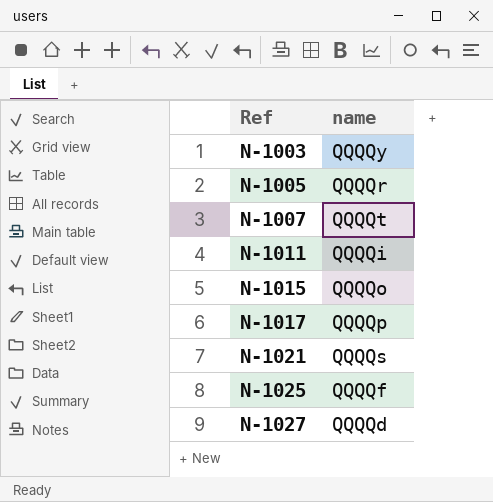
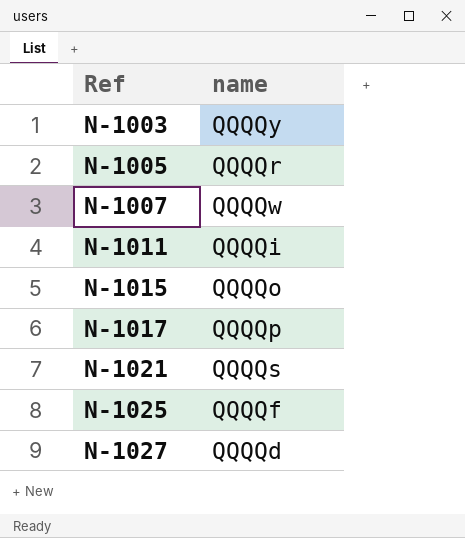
N-1007 | name: QQQQt -> QQQQw

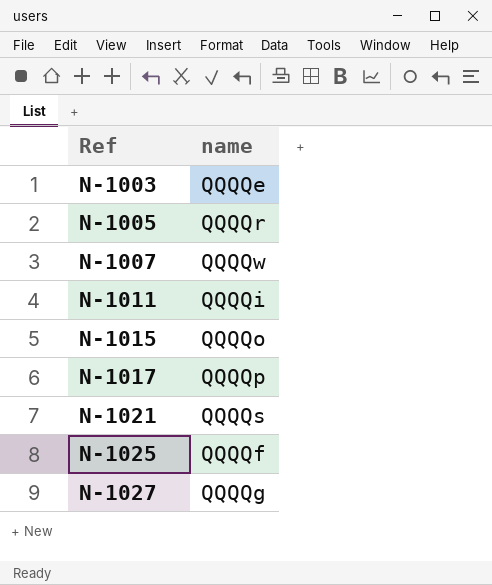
N-1003 | name: QQQQy -> QQQQe
N-1027 | name: QQQQd -> QQQQg

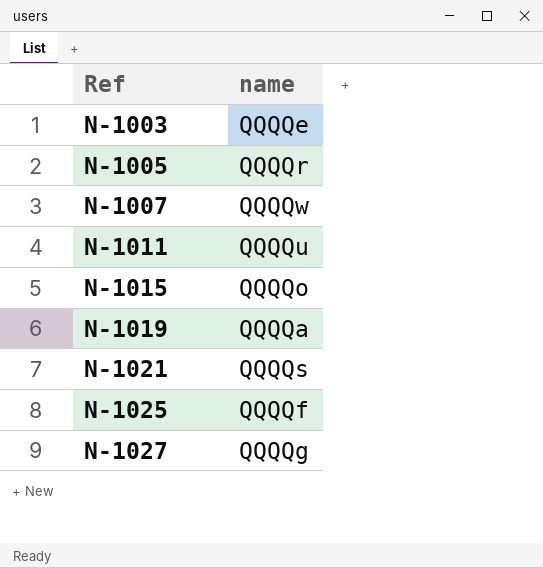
row N-1017: QQQQp -> none
N-1011 | name: QQQQi -> QQQQu
row N-1019: none -> QQQQa

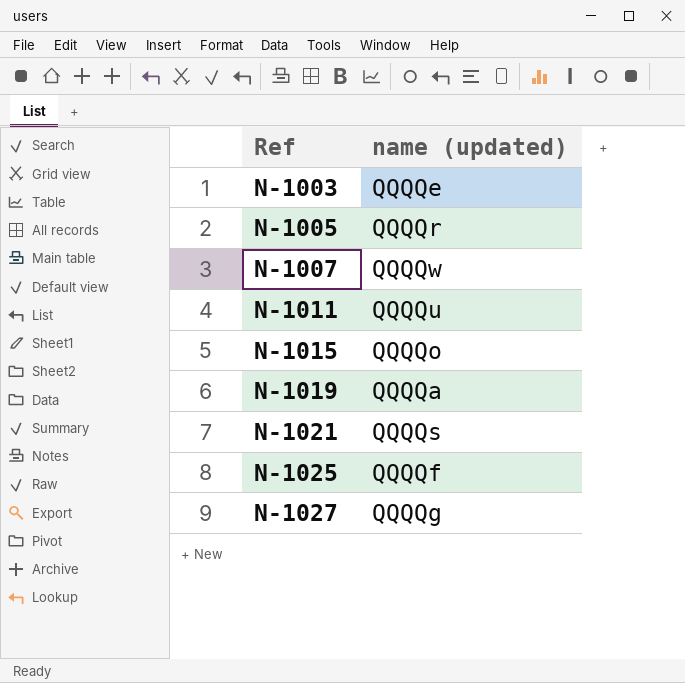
column name: name -> name (updated)

